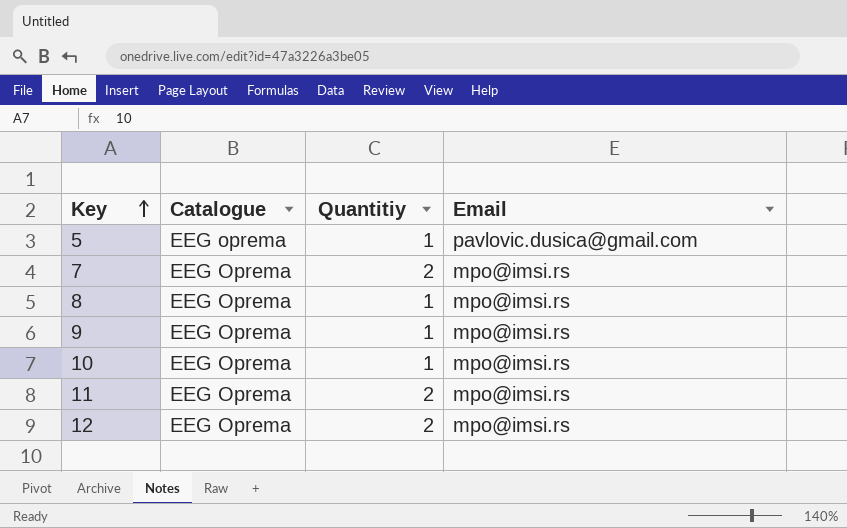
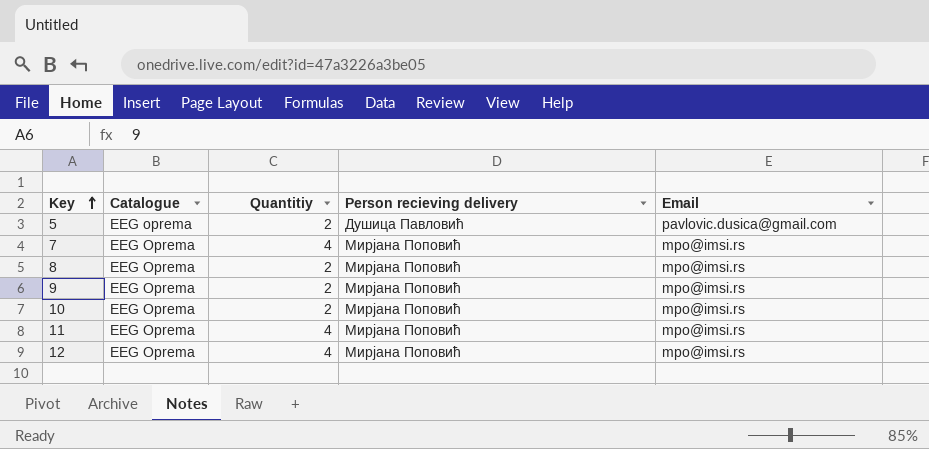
column Person recieving delivery | position: none -> 4
5 | Quantitiy: 1 -> 2
7 | Quantitiy: 2 -> 4
8 | Quantitiy: 1 -> 2
9 | Quantitiy: 1 -> 2
10 | Quantitiy: 1 -> 2
11 | Quantitiy: 2 -> 4
12 | Quantitiy: 2 -> 4

